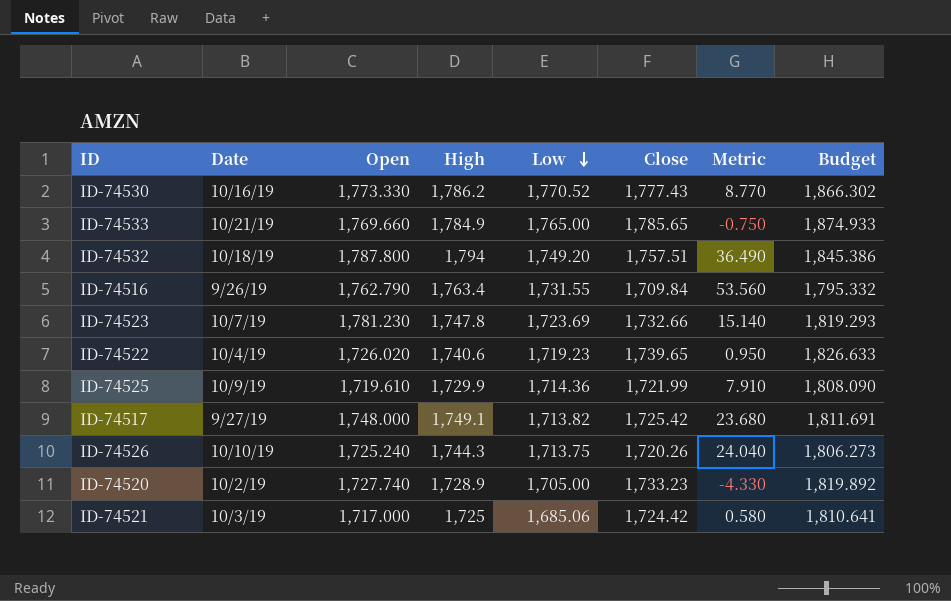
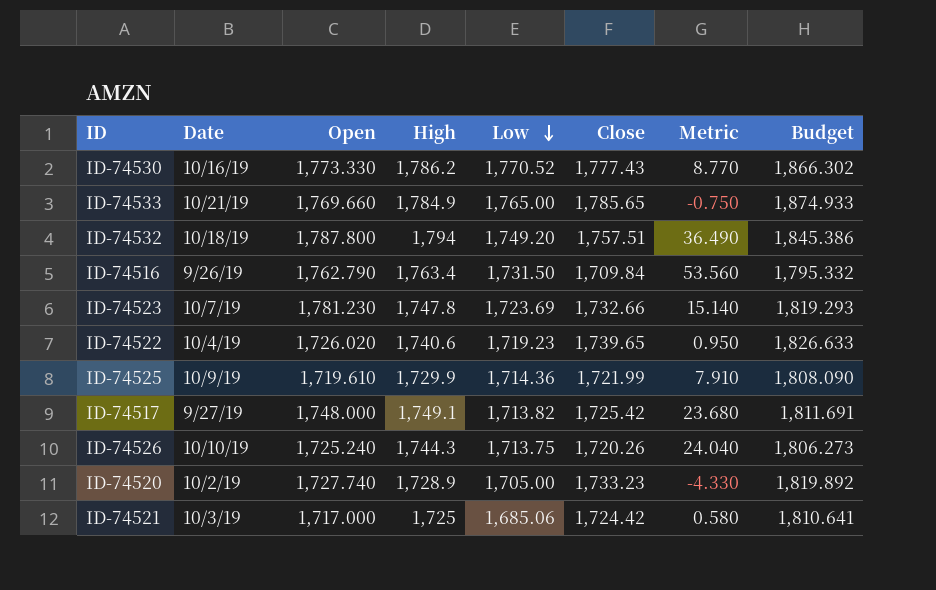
ID-74516 | Low: 1,731.55 -> 1,731.50

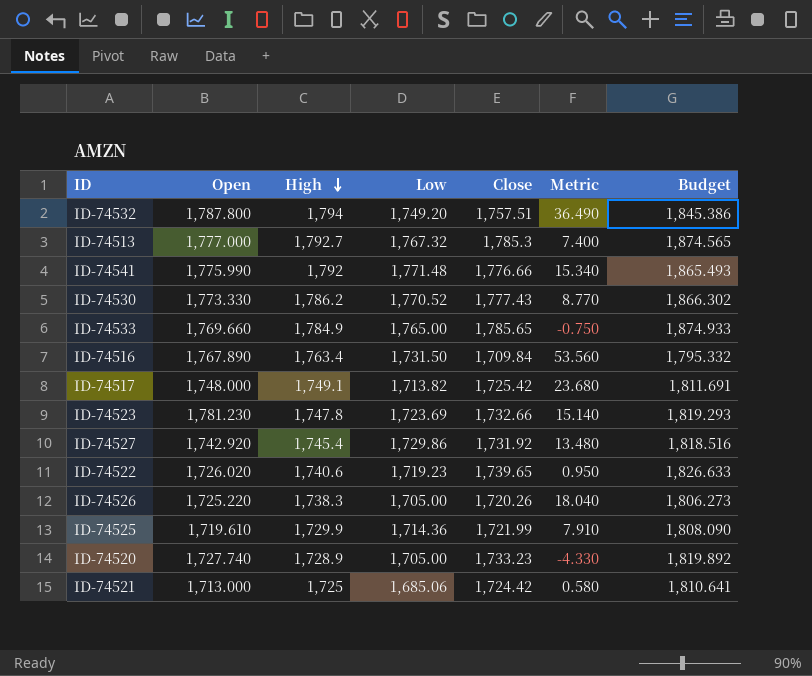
row order: Low descending -> High descending
column Date | position: 2 -> none
row ID-74513: none -> 1,777.000 | 1,792.7 | 1,767.32 | 1,785.3 | 7.400 | 1,874.565
row ID-74541: none -> 1,775.990 | 1,792 | 1,771.48 | 1,776.66 | 15.340 | 1,865.493
ID-74516 | Open: 1,762.790 -> 1,767.890
row ID-74527: none -> 1,742.920 | 1,745.4 | 1,729.86 | 1,731.92 | 13.480 | 1,818.516
ID-74526 | Open: 1,725.240 -> 1,725.220
ID-74526 | High: 1,744.3 -> 1,738.3
ID-74526 | Low: 1,713.75 -> 1,705.00
ID-74526 | Metric: 24.040 -> 18.040
ID-74521 | Open: 1,717.000 -> 1,713.000

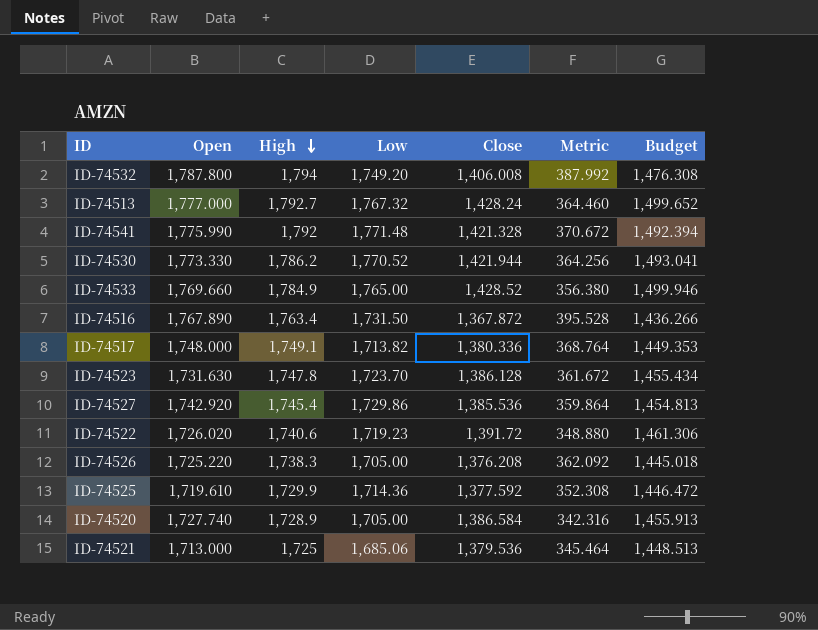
ID-74532 | Close: 1,757.51 -> 1,406.008
ID-74532 | Metric: 36.490 -> 387.992
ID-74532 | Budget: 1,845.386 -> 1,476.308
ID-74513 | Close: 1,785.3 -> 1,428.24
ID-74513 | Metric: 7.400 -> 364.460
ID-74513 | Budget: 1,874.565 -> 1,499.652
ID-74541 | Close: 1,776.66 -> 1,421.328
ID-74541 | Metric: 15.340 -> 370.672
ID-74541 | Budget: 1,865.493 -> 1,492.394
ID-74530 | Close: 1,777.43 -> 1,421.944
ID-74530 | Metric: 8.770 -> 364.256
ID-74530 | Budget: 1,866.302 -> 1,493.041
ID-74533 | Close: 1,785.65 -> 1,428.52
ID-74533 | Metric: -0.750 -> 356.380
ID-74533 | Budget: 1,874.933 -> 1,499.946
ID-74516 | Close: 1,709.84 -> 1,367.872
ID-74516 | Metric: 53.560 -> 395.528
ID-74516 | Budget: 1,795.332 -> 1,436.266
ID-74517 | Close: 1,725.42 -> 1,380.336
ID-74517 | Metric: 23.680 -> 368.764
ID-74517 | Budget: 1,811.691 -> 1,449.353
ID-74523 | Open: 1,781.230 -> 1,731.630
ID-74523 | Low: 1,723.69 -> 1,723.70
ID-74523 | Close: 1,732.66 -> 1,386.128
ID-74523 | Metric: 15.140 -> 361.672
ID-74523 | Budget: 1,819.293 -> 1,455.434
ID-74527 | Close: 1,731.92 -> 1,385.536
ID-74527 | Metric: 13.480 -> 359.864
ID-74527 | Budget: 1,818.516 -> 1,454.813
ID-74522 | Close: 1,739.65 -> 1,391.72
ID-74522 | Metric: 0.950 -> 348.880
ID-74522 | Budget: 1,826.633 -> 1,461.306
ID-74526 | Close: 1,720.26 -> 1,376.208
ID-74526 | Metric: 18.040 -> 362.092
ID-74526 | Budget: 1,806.273 -> 1,445.018
ID-74525 | Close: 1,721.99 -> 1,377.592
ID-74525 | Metric: 7.910 -> 352.308
ID-74525 | Budget: 1,808.090 -> 1,446.472
ID-74520 | Close: 1,733.23 -> 1,386.584
ID-74520 | Metric: -4.330 -> 342.316
ID-74520 | Budget: 1,819.892 -> 1,455.913
ID-74521 | Close: 1,724.42 -> 1,379.536
ID-74521 | Metric: 0.580 -> 345.464
ID-74521 | Budget: 1,810.641 -> 1,448.513

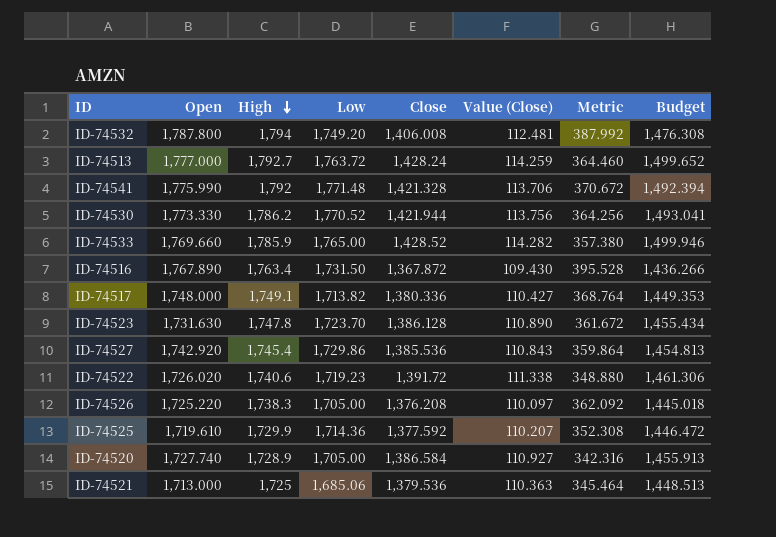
column Value (Close) | formula: none -> [Close] * 0.08
ID-74513 | Low: 1,767.32 -> 1,763.72
ID-74533 | High: 1,784.9 -> 1,785.9
ID-74533 | Metric: 356.380 -> 357.380

